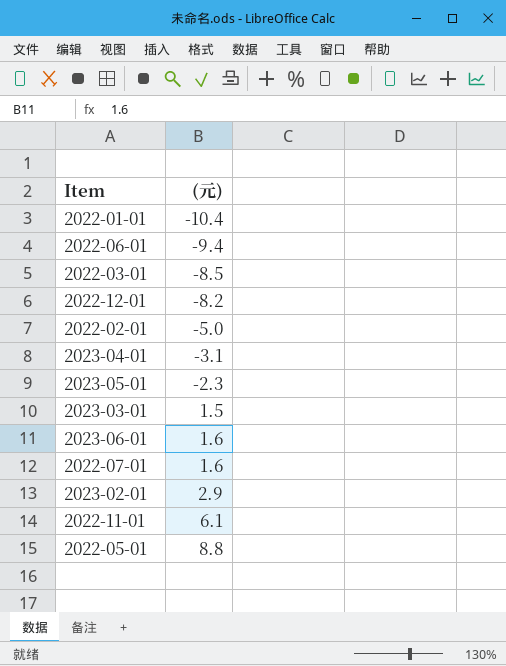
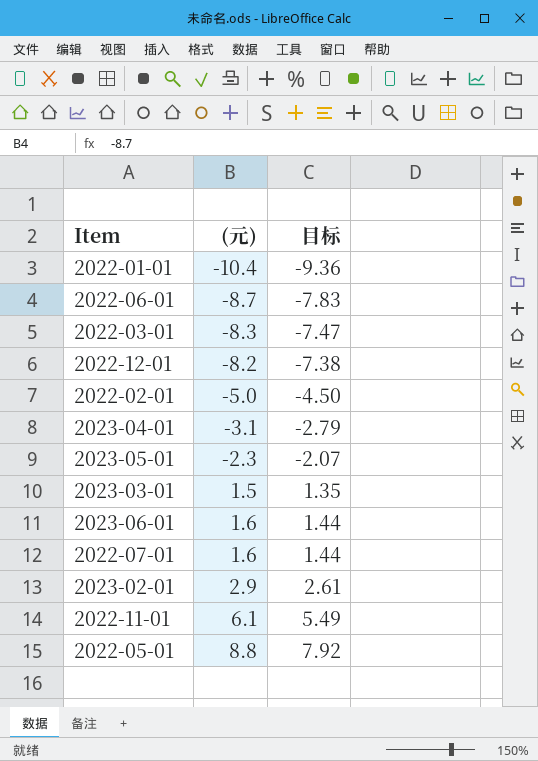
column 目标 | formula: none -> [(元)] * 0.9
2022-06-01 | (元): -9.4 -> -8.7
2022-03-01 | (元): -8.5 -> -8.3

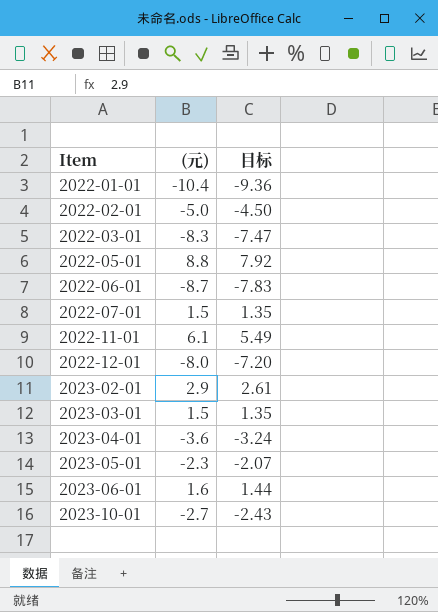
row order: (元) ascending -> Item ascending
2022-07-01 | (元): 1.6 -> 1.5
2022-07-01 | 目标: 1.44 -> 1.35
2022-12-01 | (元): -8.2 -> -8.0
2022-12-01 | 目标: -7.38 -> -7.20
2023-04-01 | (元): -3.1 -> -3.6
2023-04-01 | 目标: -2.79 -> -3.24
row 2023-10-01: none -> -2.7 | -2.43

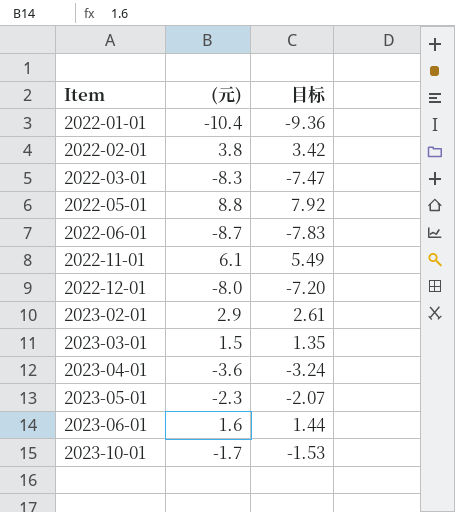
row 2022-07-01: 1.5 | 1.35 -> none
2022-02-01 | (元): -5.0 -> 3.8
2022-02-01 | 目标: -4.50 -> 3.42
2023-10-01 | (元): -2.7 -> -1.7
2023-10-01 | 目标: -2.43 -> -1.53

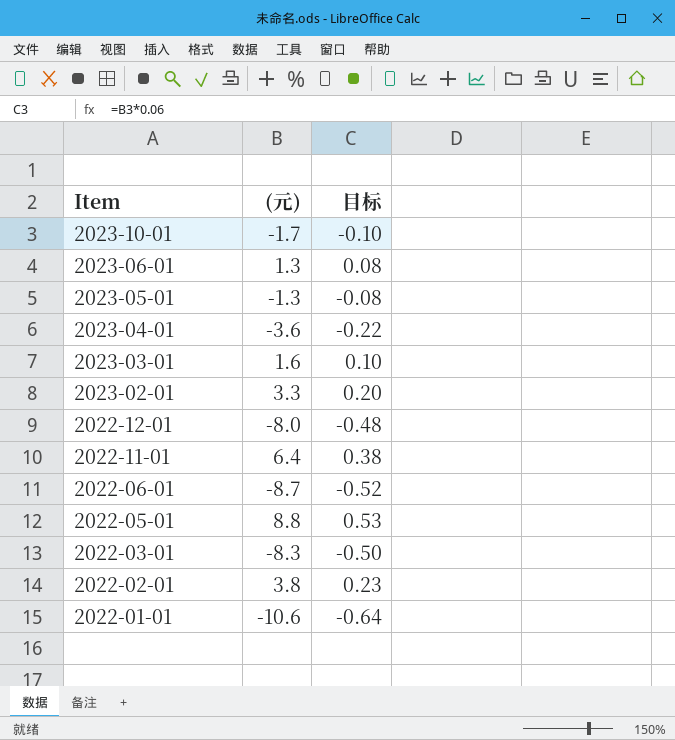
row order: Item ascending -> Item descending
column 目标 | formula: [(元)] * 0.9 -> [(元)] * 0.06
2023-06-01 | (元): 1.6 -> 1.3
2023-05-01 | (元): -2.3 -> -1.3
2023-03-01 | (元): 1.5 -> 1.6
2023-02-01 | (元): 2.9 -> 3.3
2022-11-01 | (元): 6.1 -> 6.4
2022-01-01 | (元): -10.4 -> -10.6

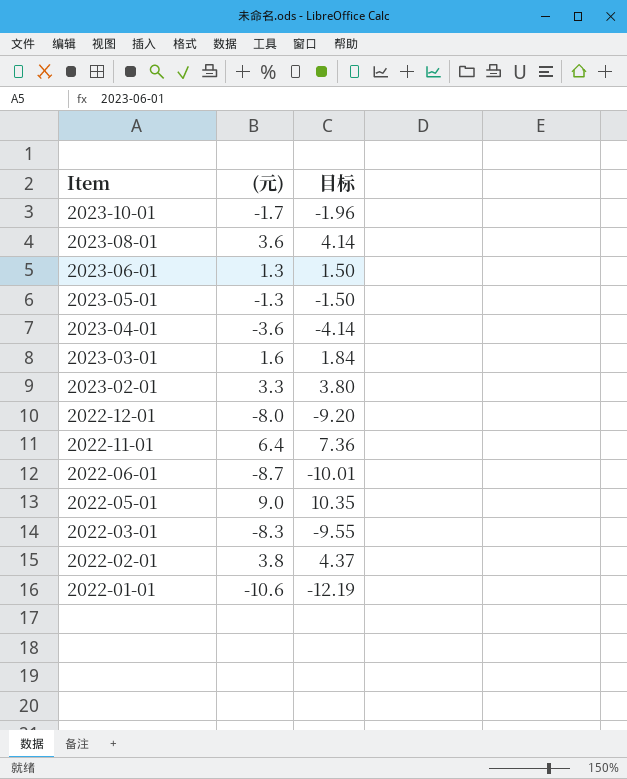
column 目标 | formula: [(元)] * 0.06 -> [(元)] * 1.15
row 2023-08-01: none -> 3.6 | 4.14
2022-05-01 | (元): 8.8 -> 9.0

